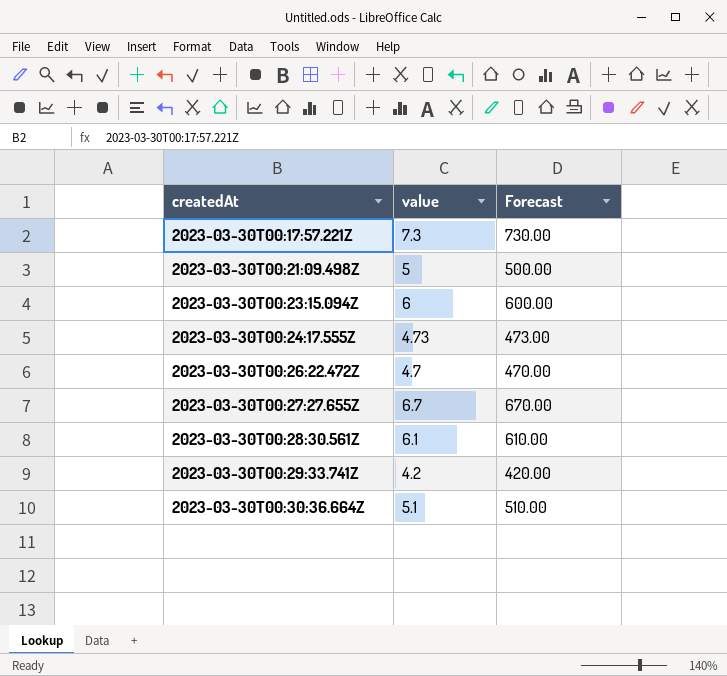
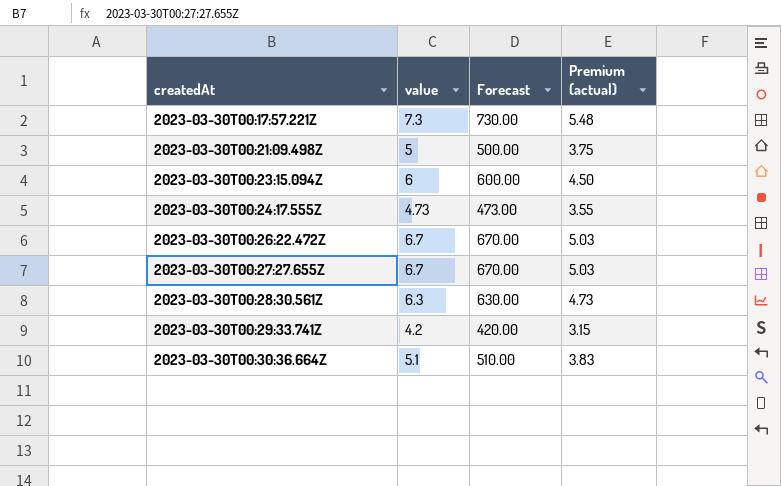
column Premium (actual) | formula: none -> [value] * 0.75
2023-03-30T00:26:22.472Z | value: 4.7 -> 6.7
2023-03-30T00:26:22.472Z | Forecast: 470.00 -> 670.00
2023-03-30T00:28:30.561Z | value: 6.1 -> 6.3
2023-03-30T00:28:30.561Z | Forecast: 610.00 -> 630.00

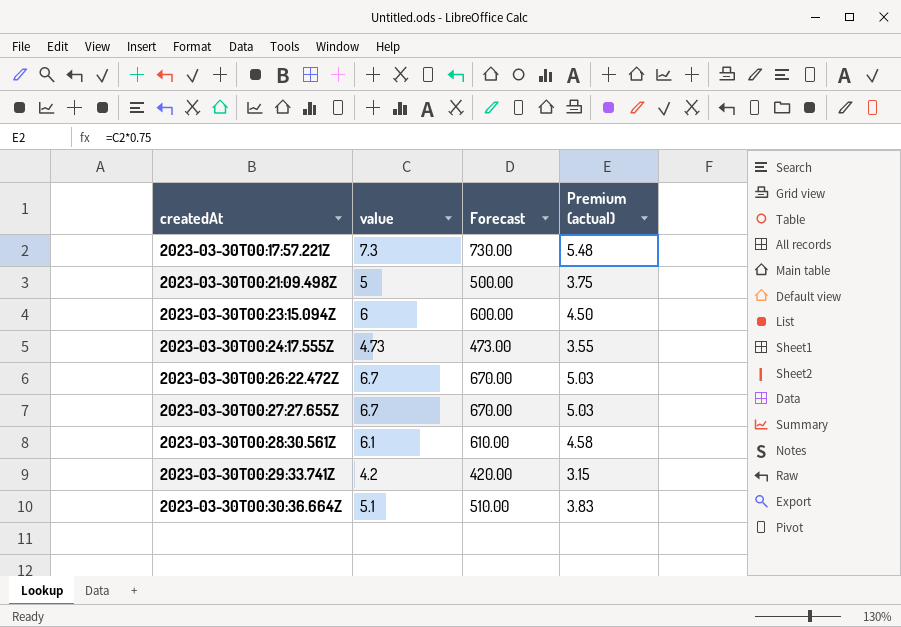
2023-03-30T00:28:30.561Z | value: 6.3 -> 6.1
2023-03-30T00:28:30.561Z | Forecast: 630.00 -> 610.00
2023-03-30T00:28:30.561Z | Premium (actual): 4.73 -> 4.58

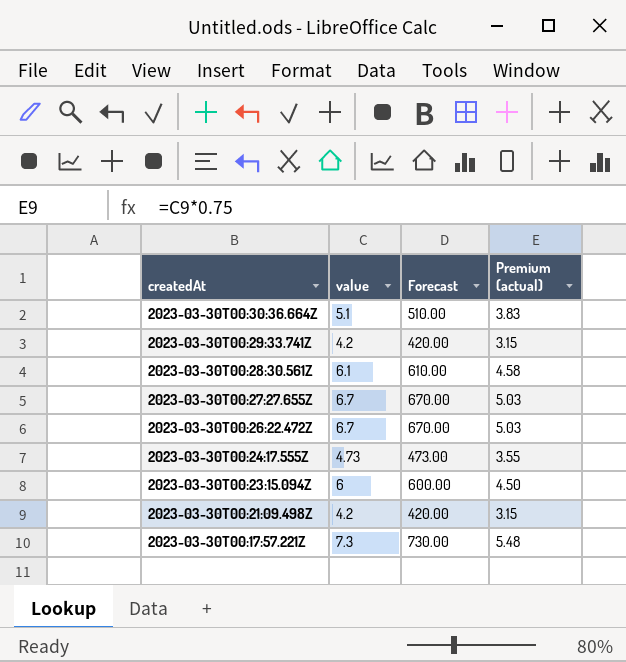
row order: createdAt ascending -> createdAt descending
2023-03-30T00:21:09.498Z | value: 5 -> 4.2
2023-03-30T00:21:09.498Z | Forecast: 500.00 -> 420.00
2023-03-30T00:21:09.498Z | Premium (actual): 3.75 -> 3.15

